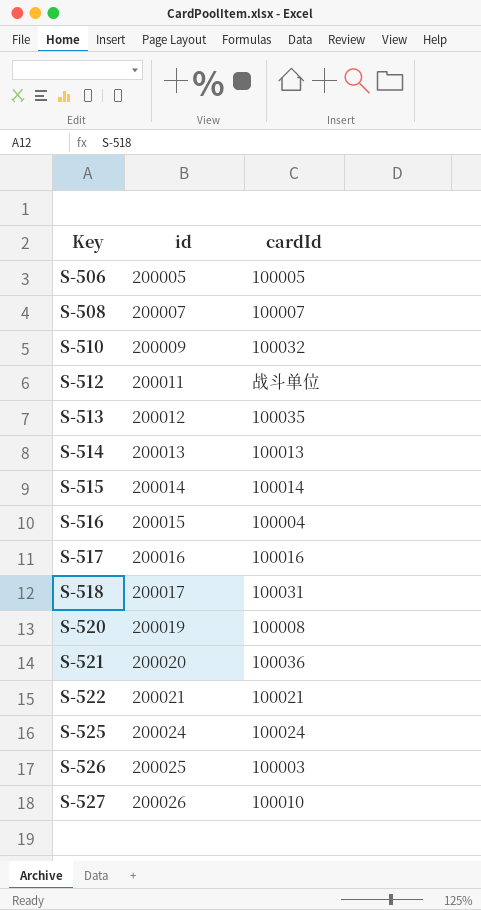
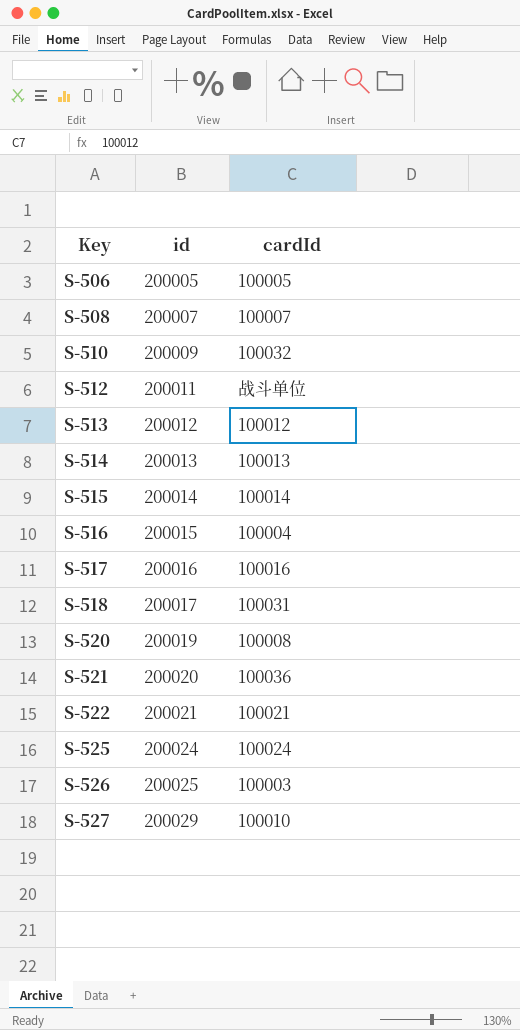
S-513 | cardId: 100035 -> 100012
S-527 | id: 200026 -> 200029

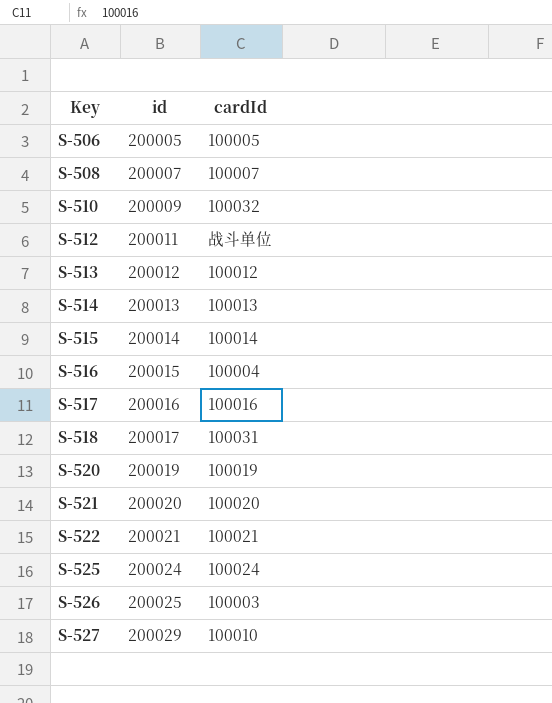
S-520 | cardId: 100008 -> 100019
S-521 | cardId: 100036 -> 100020

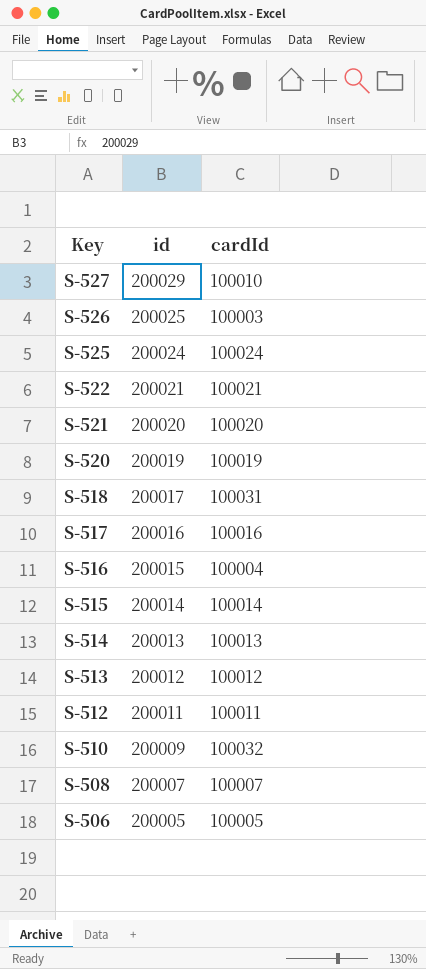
row order: Key ascending -> Key descending
S-512 | cardId: 战斗单位 -> 100011

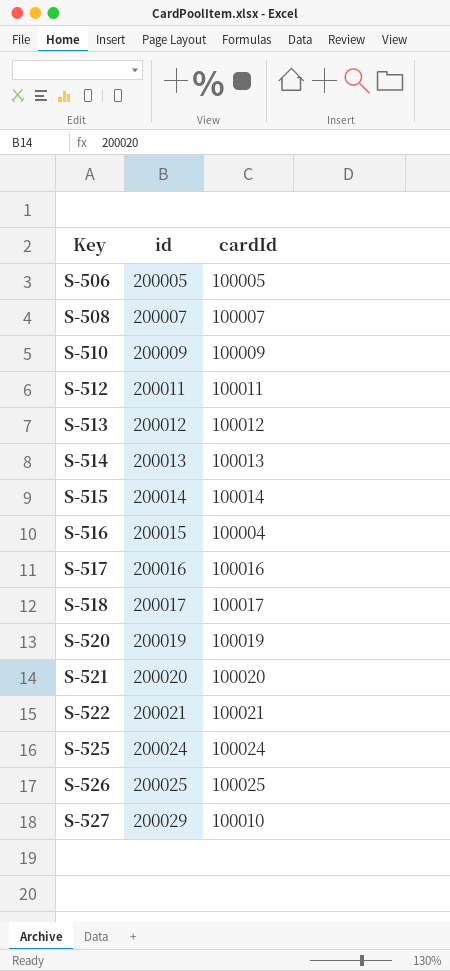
row order: Key descending -> Key ascending
S-510 | cardId: 100032 -> 100009
S-518 | cardId: 100031 -> 100017
S-526 | cardId: 100003 -> 100025

